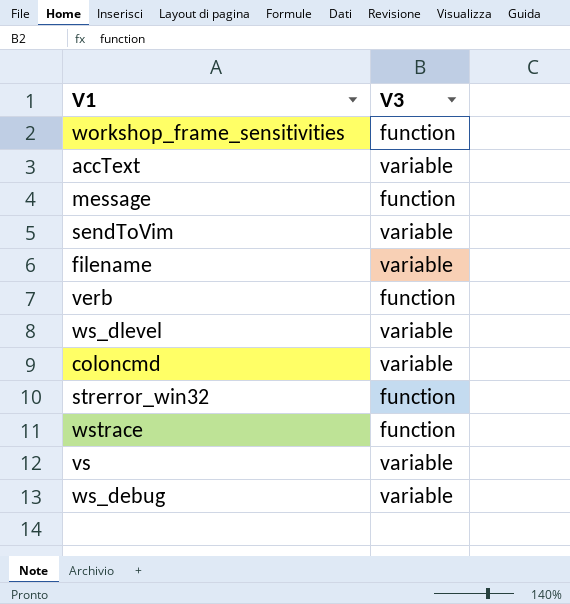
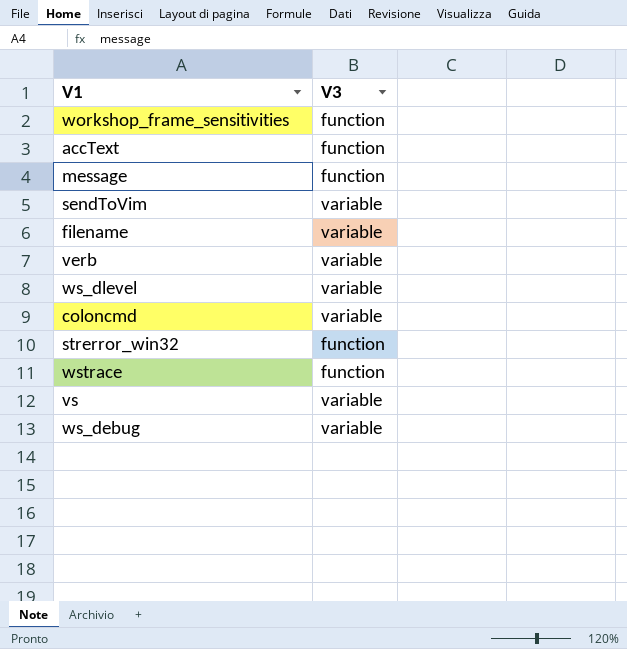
accText | V3: variable -> function
verb | V3: function -> variable

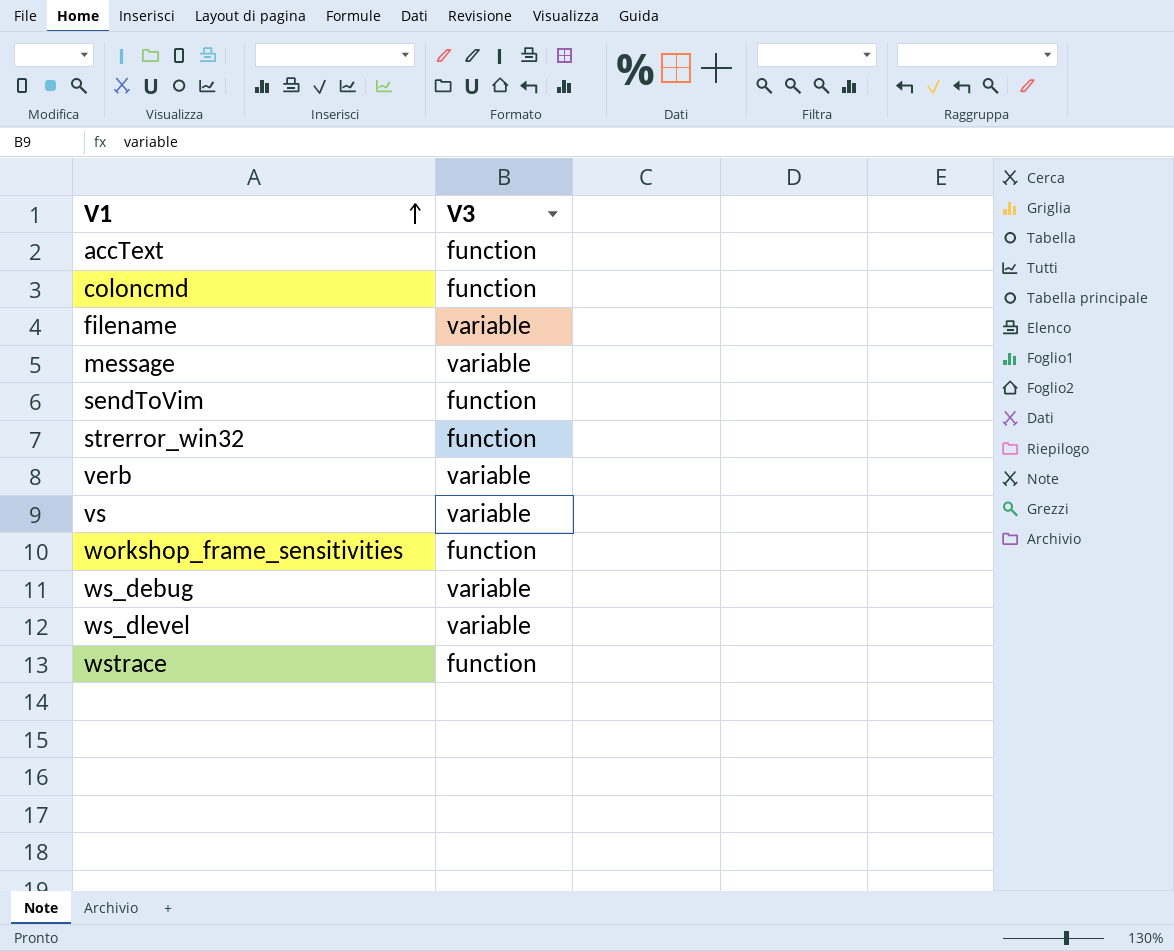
row order: none -> V1 ascending
coloncmd | V3: variable -> function
message | V3: function -> variable
sendToVim | V3: variable -> function

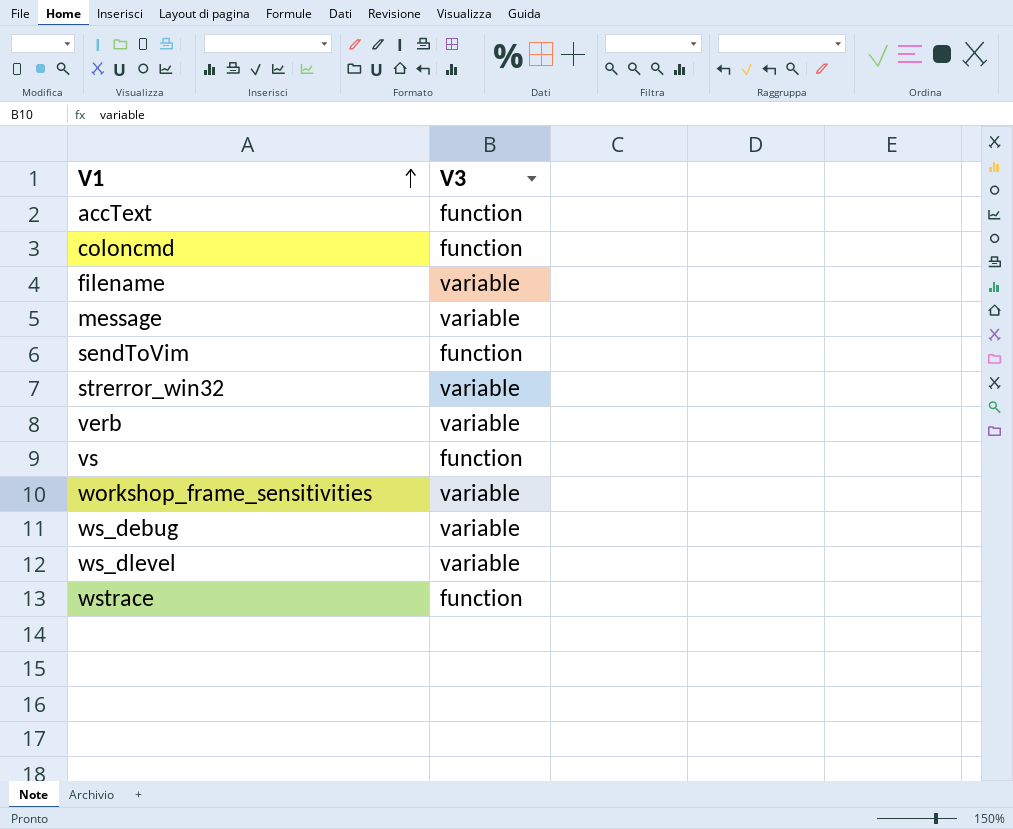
strerror_win32 | V3: function -> variable
vs | V3: variable -> function
workshop_frame_sensitivities | V3: function -> variable

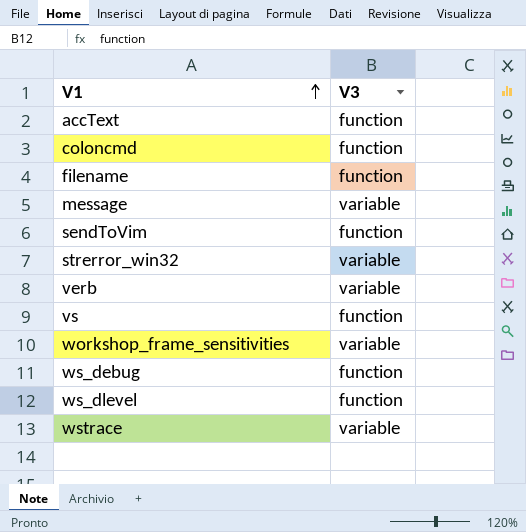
filename | V3: variable -> function
ws_debug | V3: variable -> function
ws_dlevel | V3: variable -> function
wstrace | V3: function -> variable

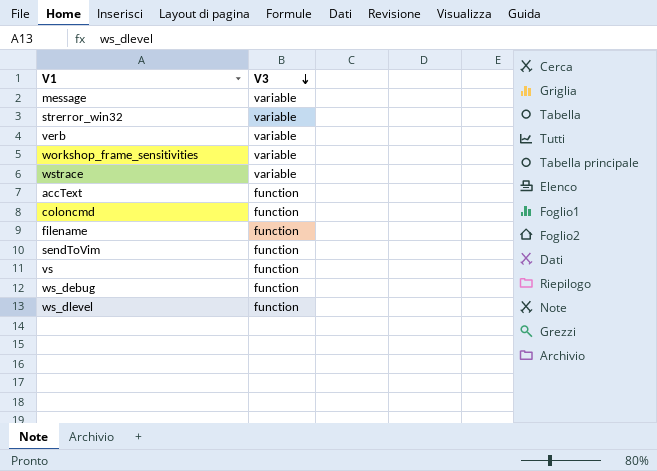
row order: V1 ascending -> V3 descending

